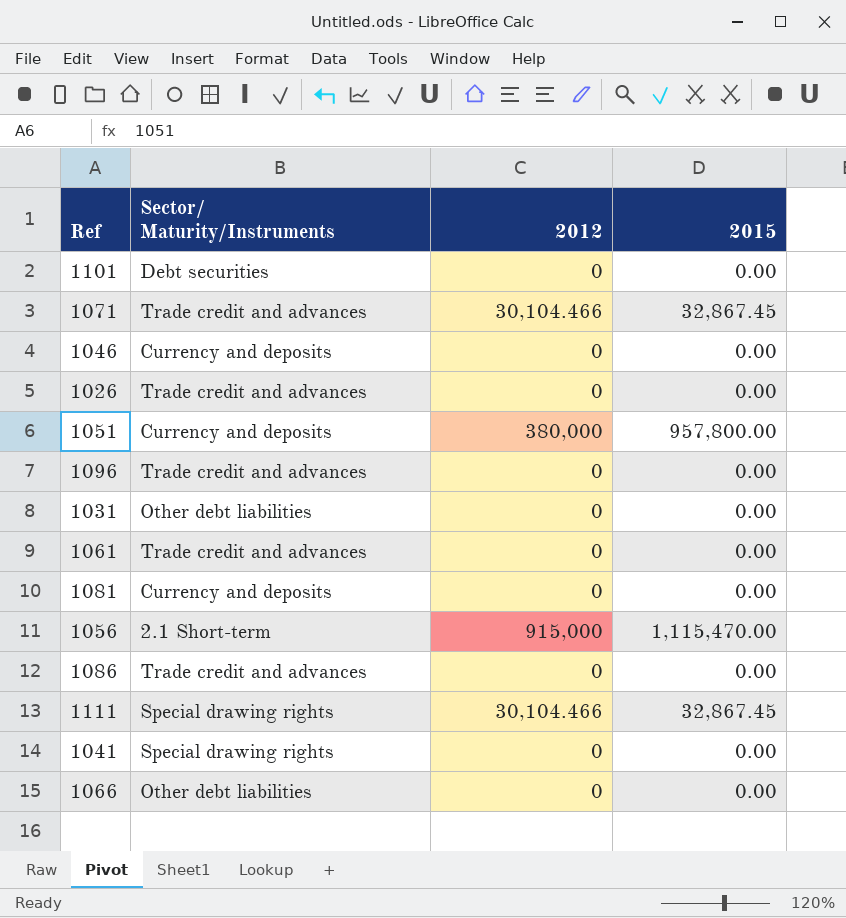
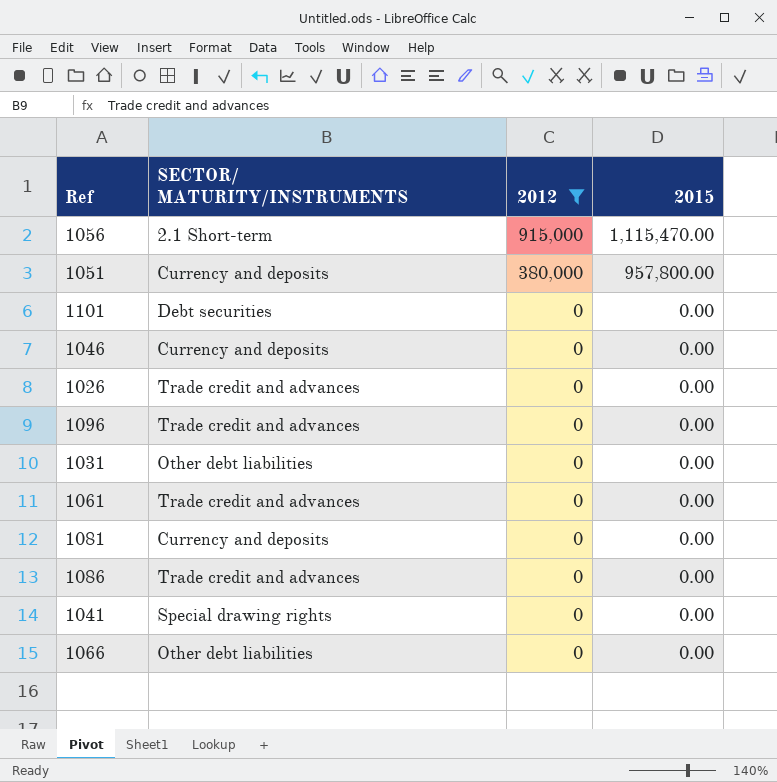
filter: none -> 2012 != 30,104.466
row order: none -> 2012 descending
column name: Sector/ Maturity/Instruments -> SECTOR/ MATURITY/INSTRUMENTS

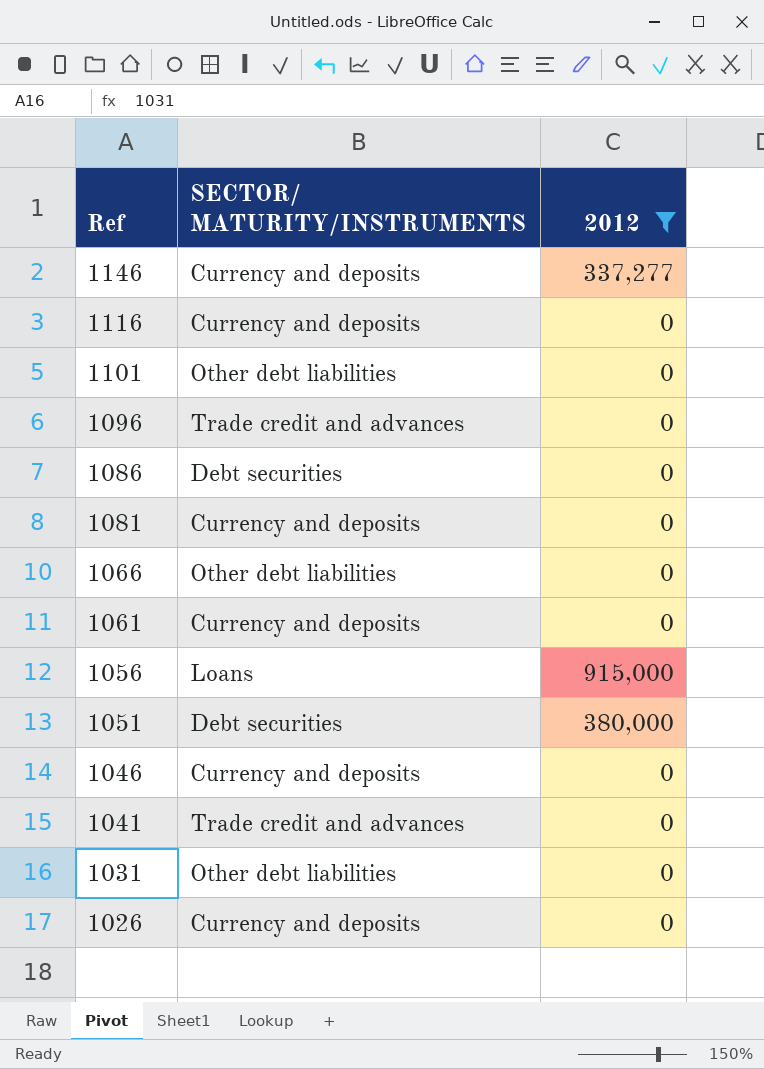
row order: 2012 descending -> Ref descending
column 2015 | position: 4 -> none
row 1146: none -> Currency and deposits | 337,277
row 1116: none -> Currency and deposits | 0
1101 | SECTOR/ MATURITY/INSTRUMENTS: Debt securities -> Other debt liabilities
1086 | SECTOR/ MATURITY/INSTRUMENTS: Trade credit and advances -> Debt securities
1061 | SECTOR/ MATURITY/INSTRUMENTS: Trade credit and advances -> Currency and deposits
1056 | SECTOR/ MATURITY/INSTRUMENTS: 2.1 Short-term -> Loans
1051 | SECTOR/ MATURITY/INSTRUMENTS: Currency and deposits -> Debt securities
1041 | SECTOR/ MATURITY/INSTRUMENTS: Special drawing rights -> Trade credit and advances
1026 | SECTOR/ MATURITY/INSTRUMENTS: Trade credit and advances -> Currency and deposits

